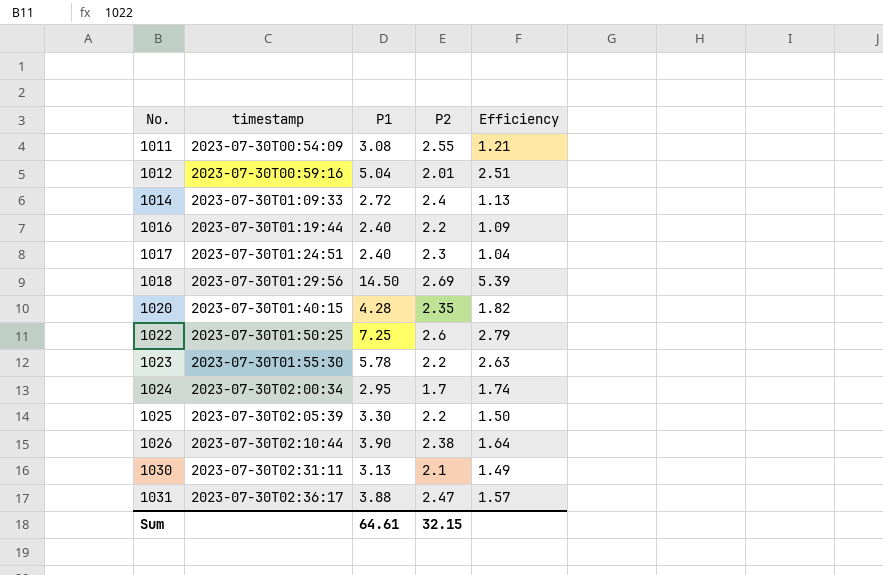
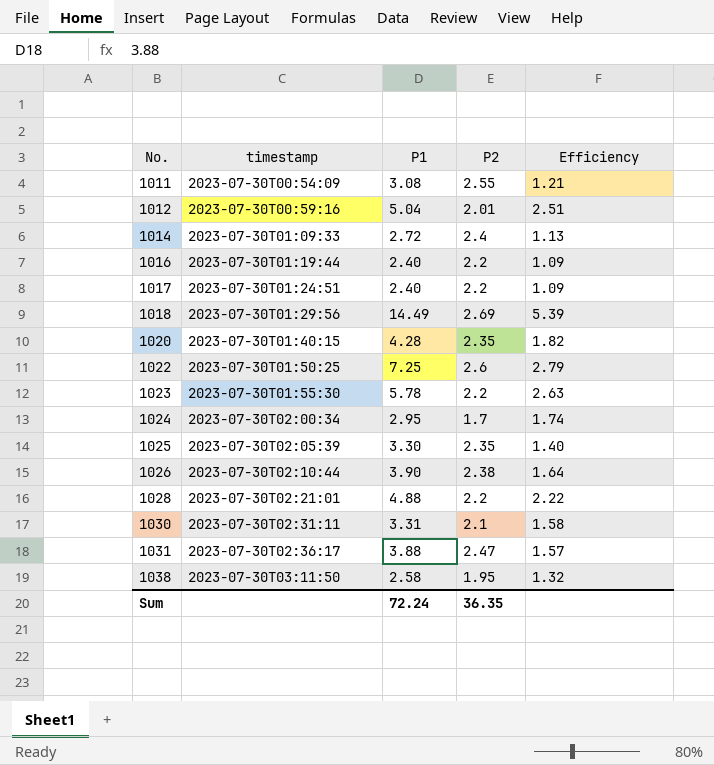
1017 | P2: 2.3 -> 2.2
1017 | Efficiency: 1.04 -> 1.09
1018 | P1: 14.50 -> 14.49
1025 | P2: 2.2 -> 2.35
1025 | Efficiency: 1.50 -> 1.40
row 1028: none -> 2023-07-30T02:21:01 | 4.88 | 2.2 | 2.22
1030 | P1: 3.13 -> 3.31
1030 | Efficiency: 1.49 -> 1.58
row 1038: none -> 2023-07-30T03:11:50 | 2.58 | 1.95 | 1.32
Sum | P1: 64.61 -> 72.24
Sum | P2: 32.15 -> 36.35

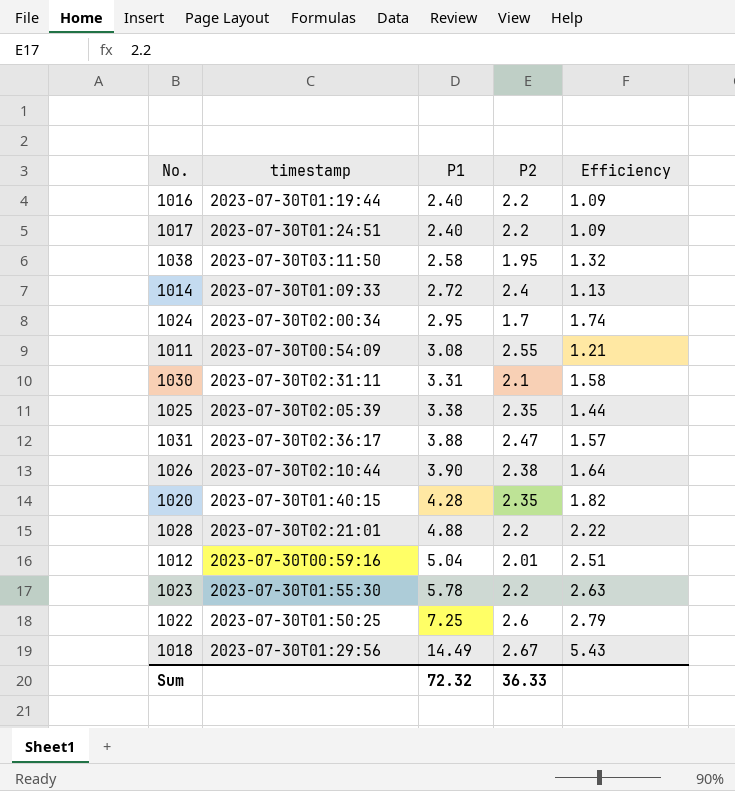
row order: No. ascending -> P1 ascending
1025 | P1: 3.30 -> 3.38
1025 | Efficiency: 1.40 -> 1.44
1018 | P2: 2.69 -> 2.67
1018 | Efficiency: 5.39 -> 5.43
Sum | P1: 72.24 -> 72.32
Sum | P2: 36.35 -> 36.33

